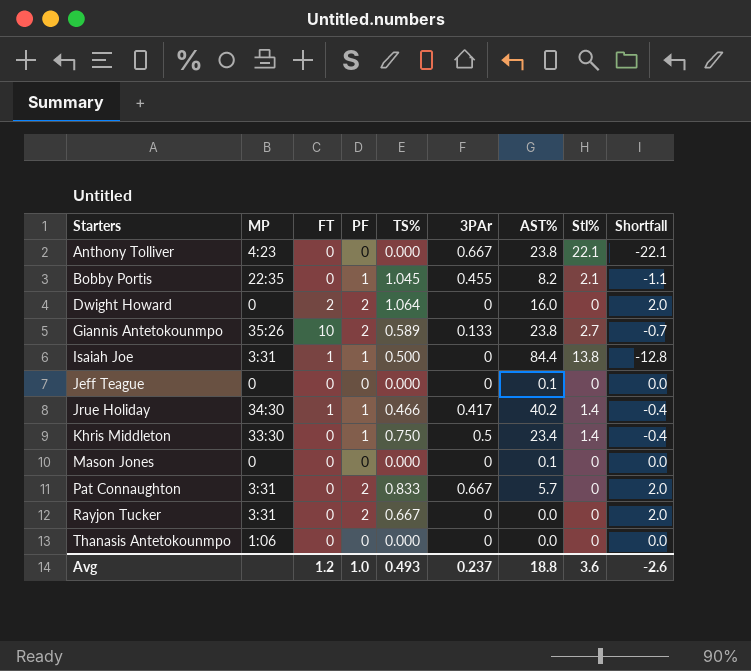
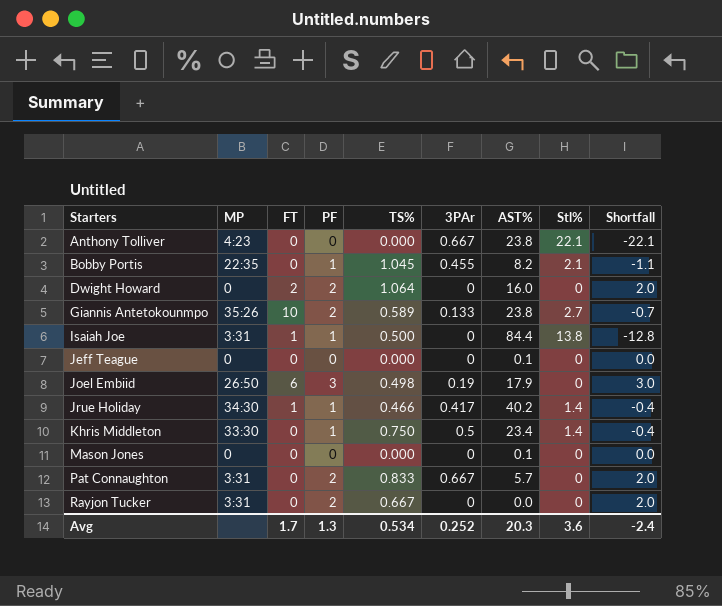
row Thanasis Antetokounmpo: 1:06 | 0 | 0 | 0.000 | 0 | 0.0 | 0 | 0.0 -> none
row Joel Embiid: none -> 26:50 | 6 | 3 | 0.498 | 0.19 | 17.9 | 0 | 3.0
Avg | FT: 1.2 -> 1.7
Avg | PF: 1.0 -> 1.3
Avg | TS%: 0.493 -> 0.534
Avg | 3PAr: 0.237 -> 0.252
Avg | AST%: 18.8 -> 20.3
Avg | Shortfall: -2.6 -> -2.4

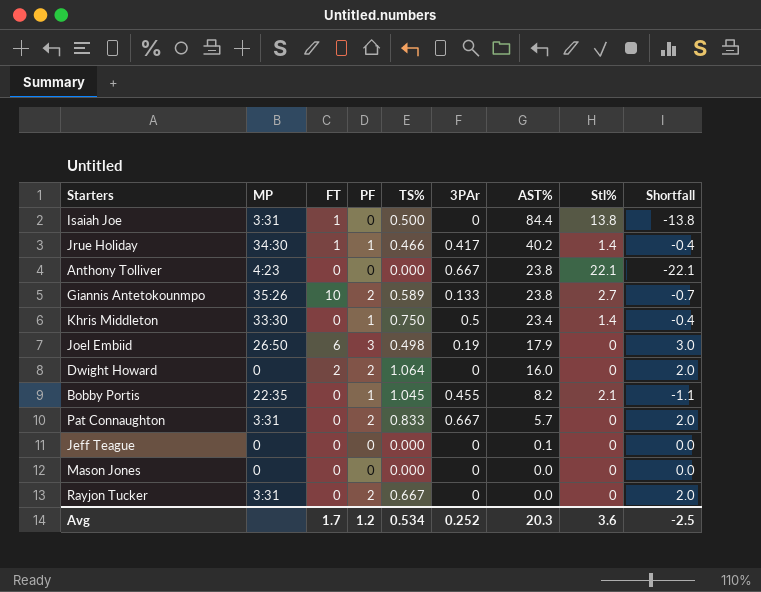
row order: Starters ascending -> AST% descending
Isaiah Joe | PF: 1 -> 0
Isaiah Joe | Shortfall: -12.8 -> -13.8
Mason Jones | AST%: 0.1 -> 0.0
Avg | PF: 1.3 -> 1.2
Avg | Shortfall: -2.4 -> -2.5

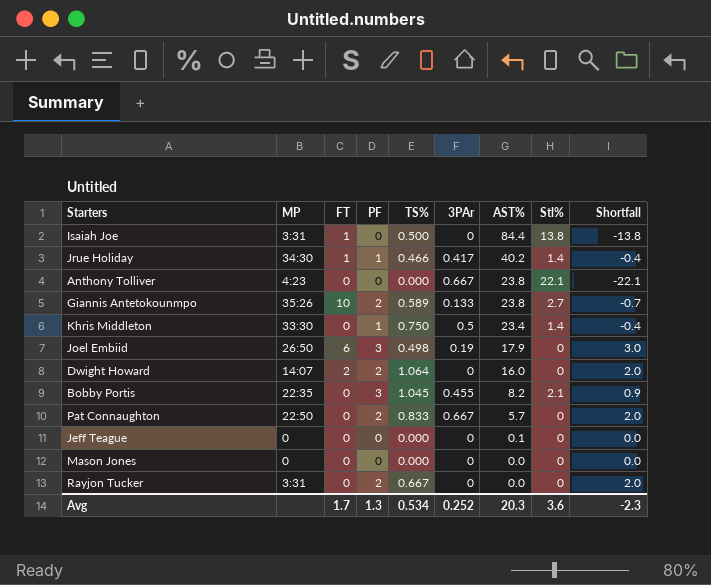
Dwight Howard | MP: 0 -> 14:07
Bobby Portis | PF: 1 -> 3
Bobby Portis | Shortfall: -1.1 -> 0.9
Pat Connaughton | MP: 3:31 -> 22:50
Avg | PF: 1.2 -> 1.3
Avg | Shortfall: -2.5 -> -2.3

